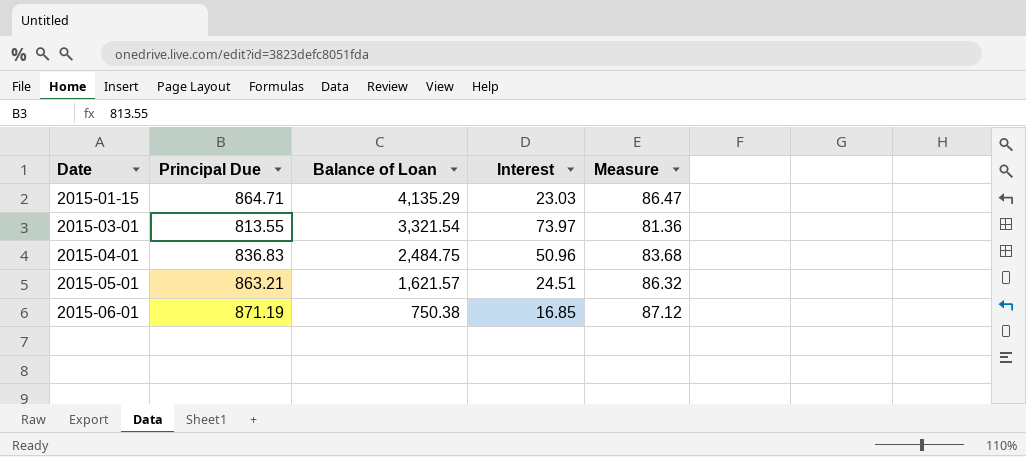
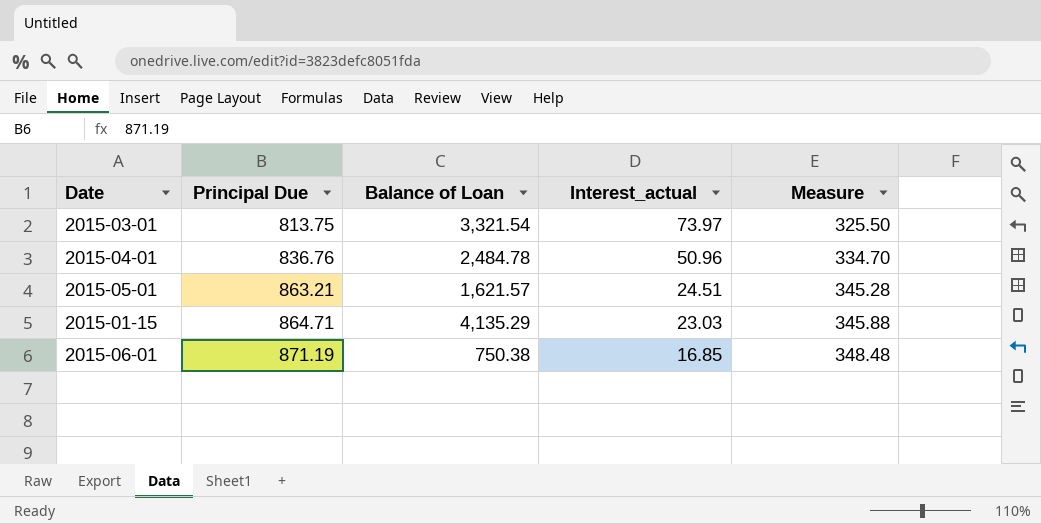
row order: Date ascending -> Principal Due ascending
column name: Interest -> Interest_actual
column Measure | formula: [Principal Due] * 0.1 -> [Principal Due] * 0.4
2015-03-01 | Principal Due: 813.55 -> 813.75
2015-04-01 | Principal Due: 836.83 -> 836.76
2015-04-01 | Balance of Loan: 2,484.75 -> 2,484.78

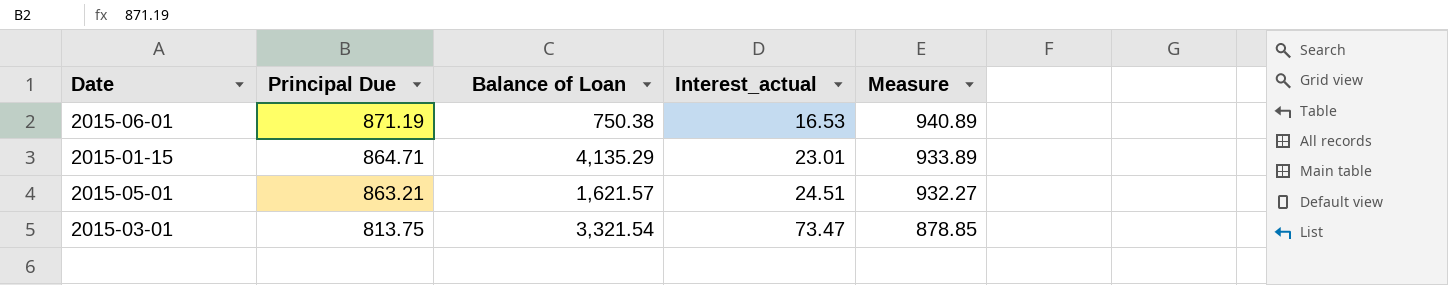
row order: Principal Due ascending -> Principal Due descending
column Measure | formula: [Principal Due] * 0.4 -> [Principal Due] * 1.08
row 2015-04-01: 836.76 | 2,484.78 | 50.96 | 334.70 -> none
2015-06-01 | Interest_actual: 16.85 -> 16.53
2015-01-15 | Interest_actual: 23.03 -> 23.01
2015-03-01 | Interest_actual: 73.97 -> 73.47

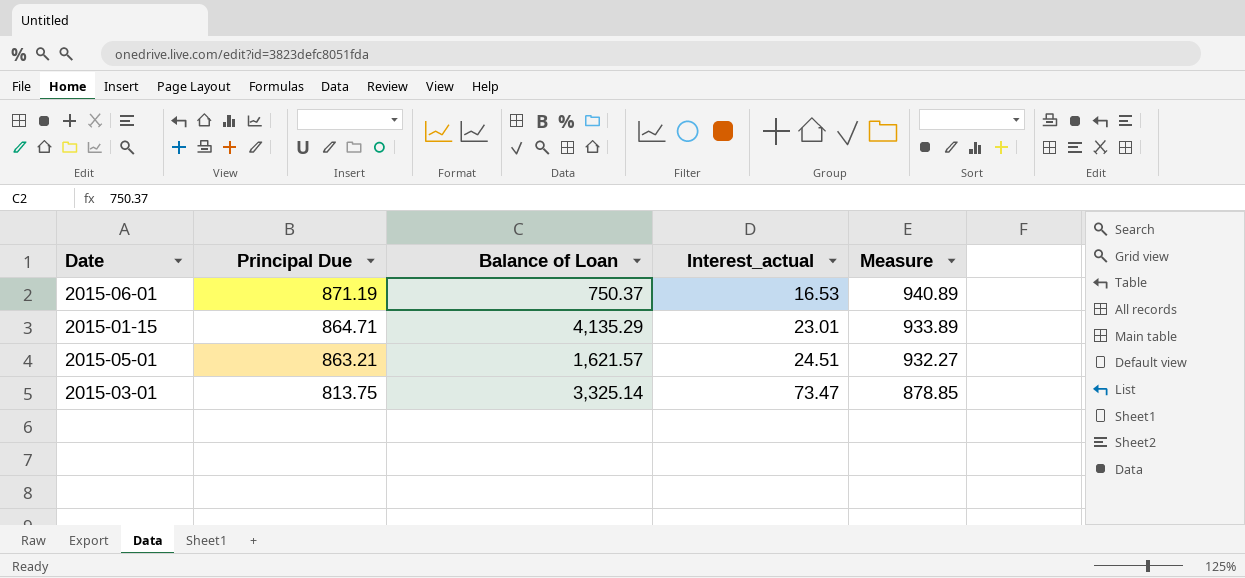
2015-06-01 | Balance of Loan: 750.38 -> 750.37
2015-03-01 | Balance of Loan: 3,321.54 -> 3,325.14

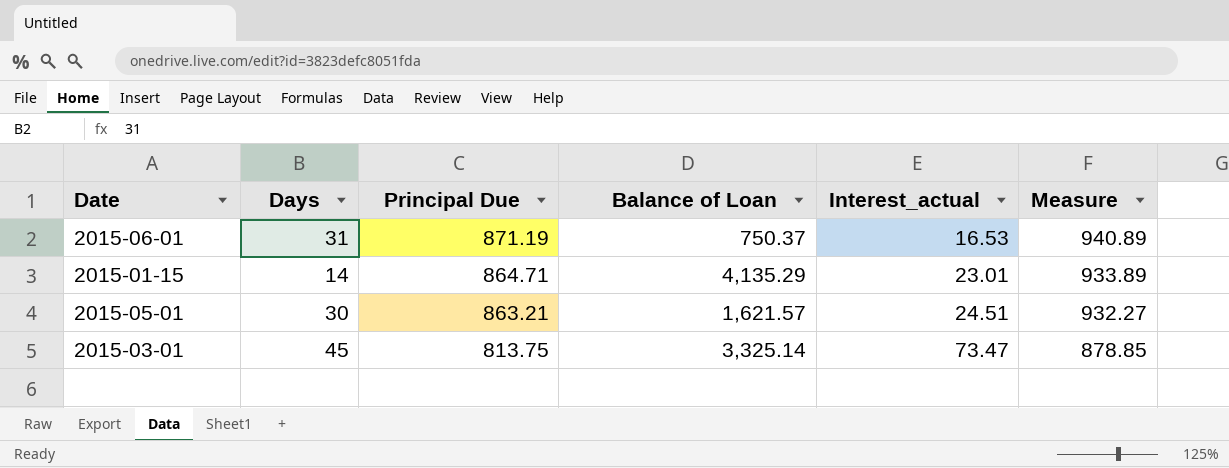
column Days | position: none -> 2

